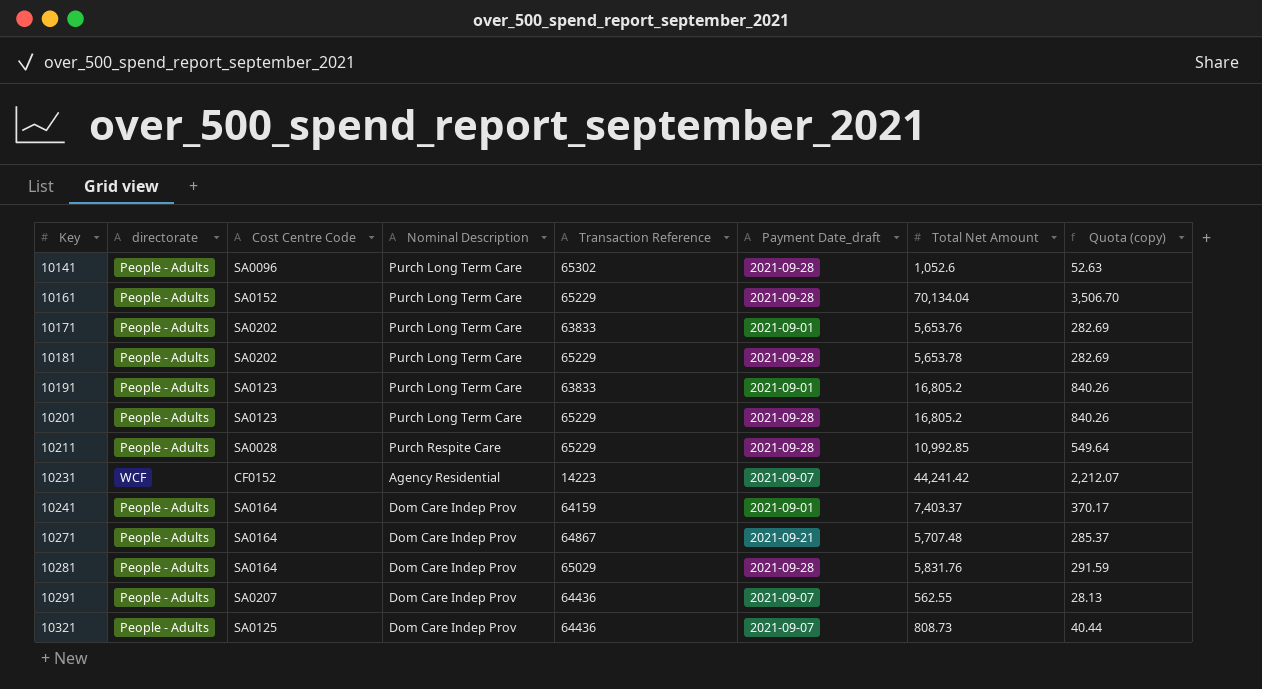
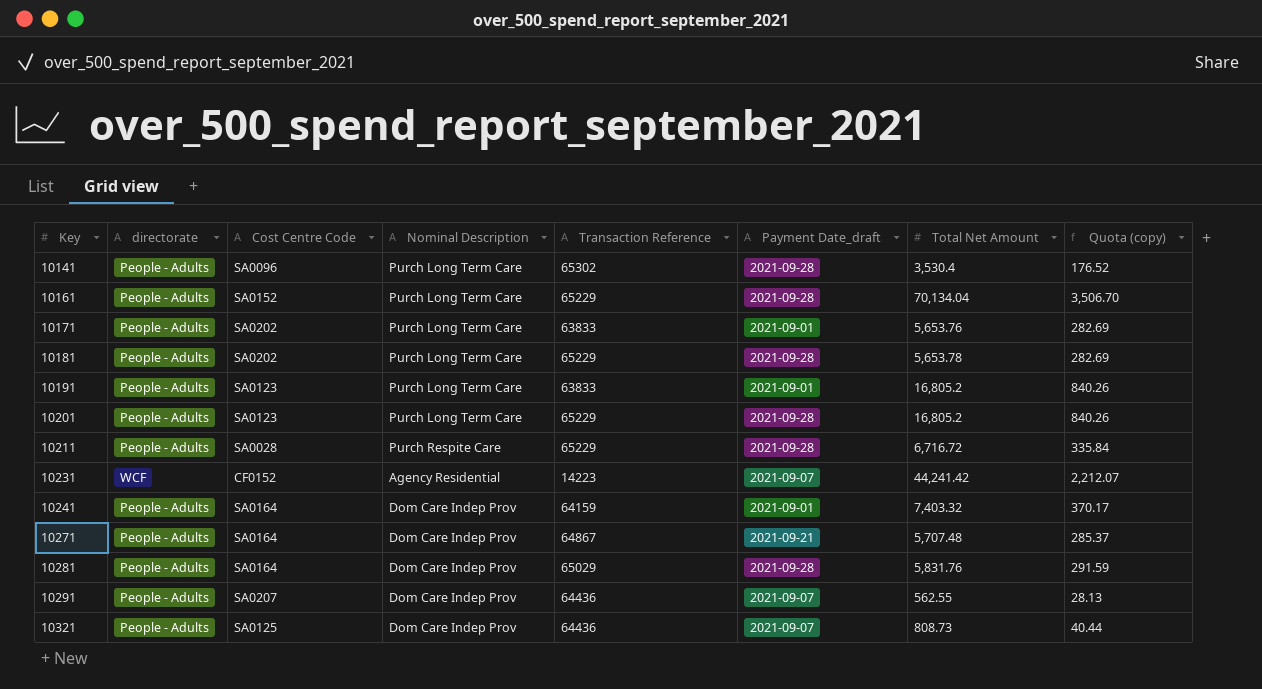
10141 | Total Net Amount: 1,052.6 -> 3,530.4
10141 | Quota (copy): 52.63 -> 176.52
10211 | Total Net Amount: 10,992.85 -> 6,716.72
10211 | Quota (copy): 549.64 -> 335.84
10241 | Total Net Amount: 7,403.37 -> 7,403.32

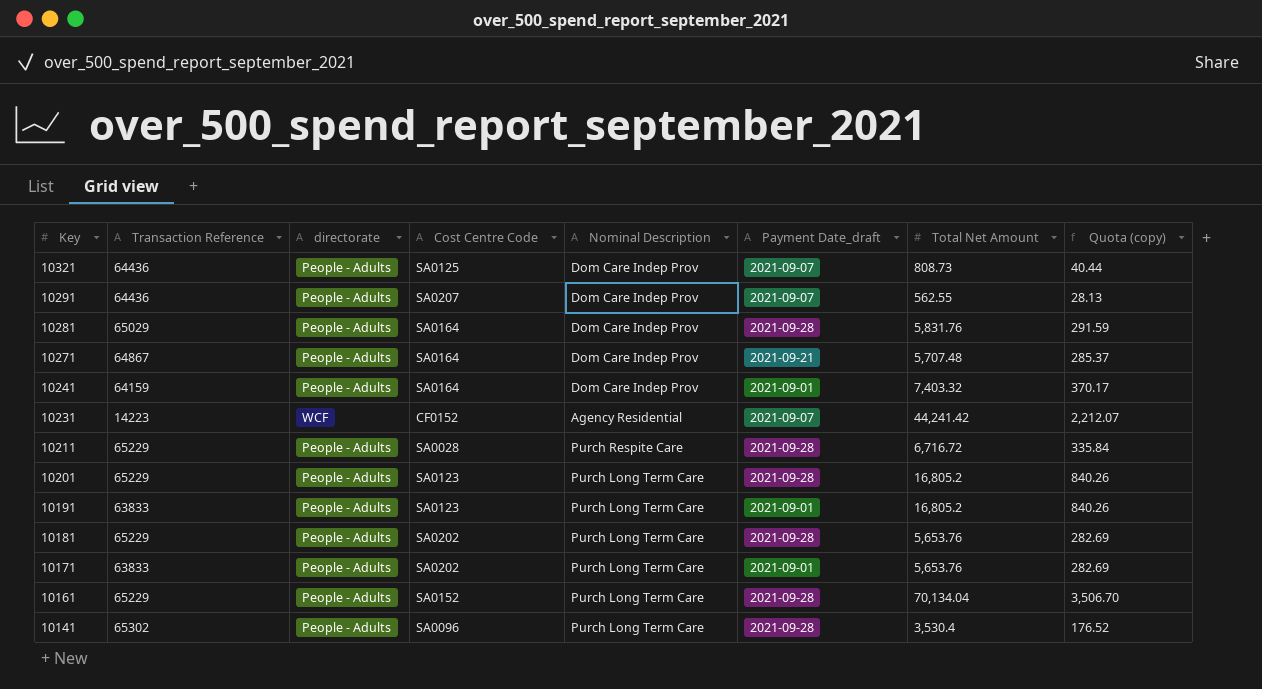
row order: Key ascending -> Key descending
column Transaction Reference | position: 5 -> 2
10181 | Total Net Amount: 5,653.78 -> 5,653.76

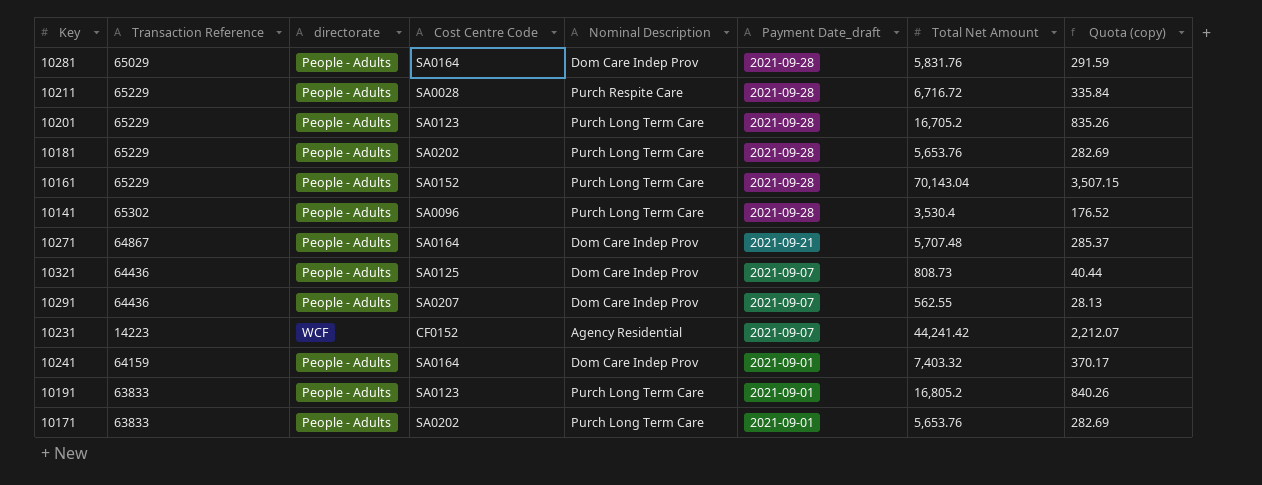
row order: Key descending -> Payment Date_draft descending
10201 | Total Net Amount: 16,805.2 -> 16,705.2
10201 | Quota (copy): 840.26 -> 835.26
10161 | Total Net Amount: 70,134.04 -> 70,143.04
10161 | Quota (copy): 3,506.70 -> 3,507.15

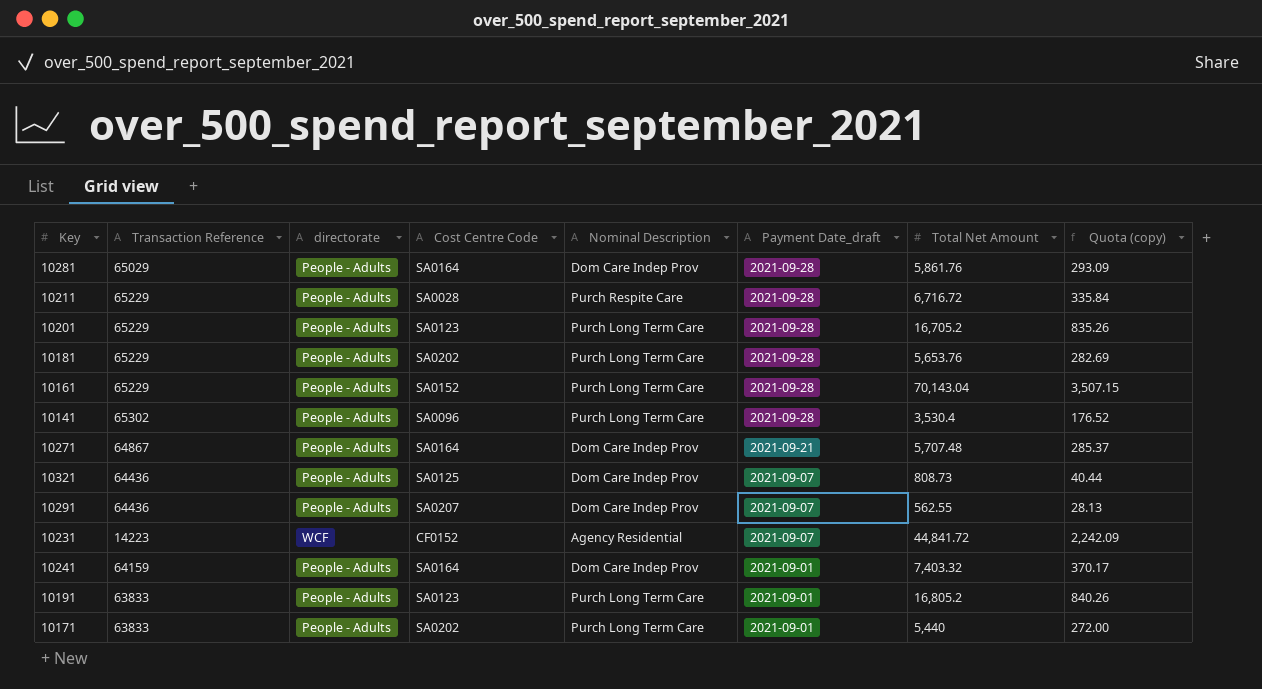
10281 | Total Net Amount: 5,831.76 -> 5,861.76
10281 | Quota (copy): 291.59 -> 293.09
10231 | Total Net Amount: 44,241.42 -> 44,841.72
10231 | Quota (copy): 2,212.07 -> 2,242.09
10171 | Total Net Amount: 5,653.76 -> 5,440
10171 | Quota (copy): 282.69 -> 272.00

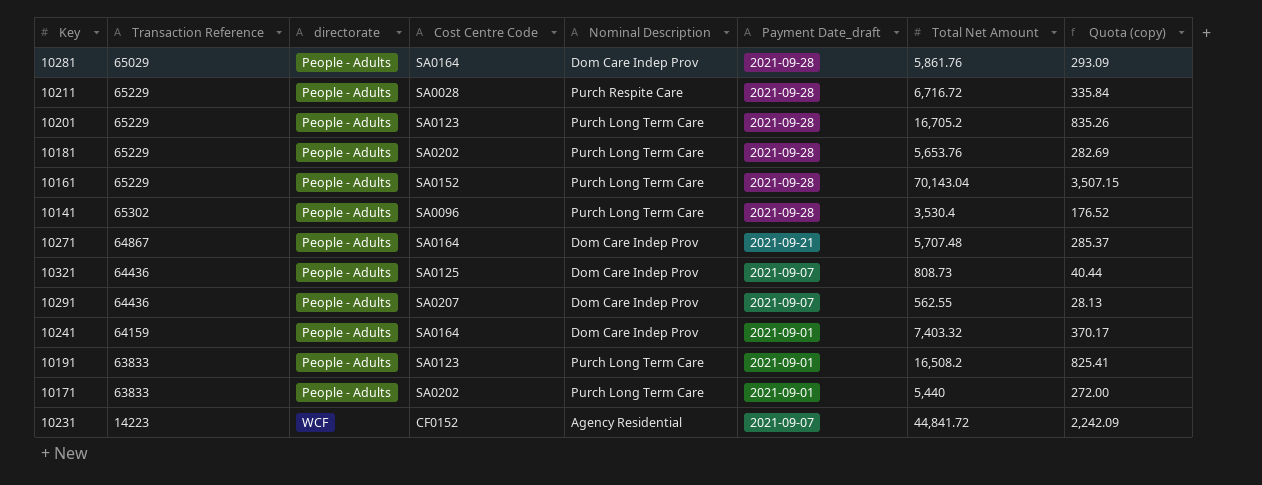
row order: Payment Date_draft descending -> directorate ascending
10191 | Total Net Amount: 16,805.2 -> 16,508.2
10191 | Quota (copy): 840.26 -> 825.41

